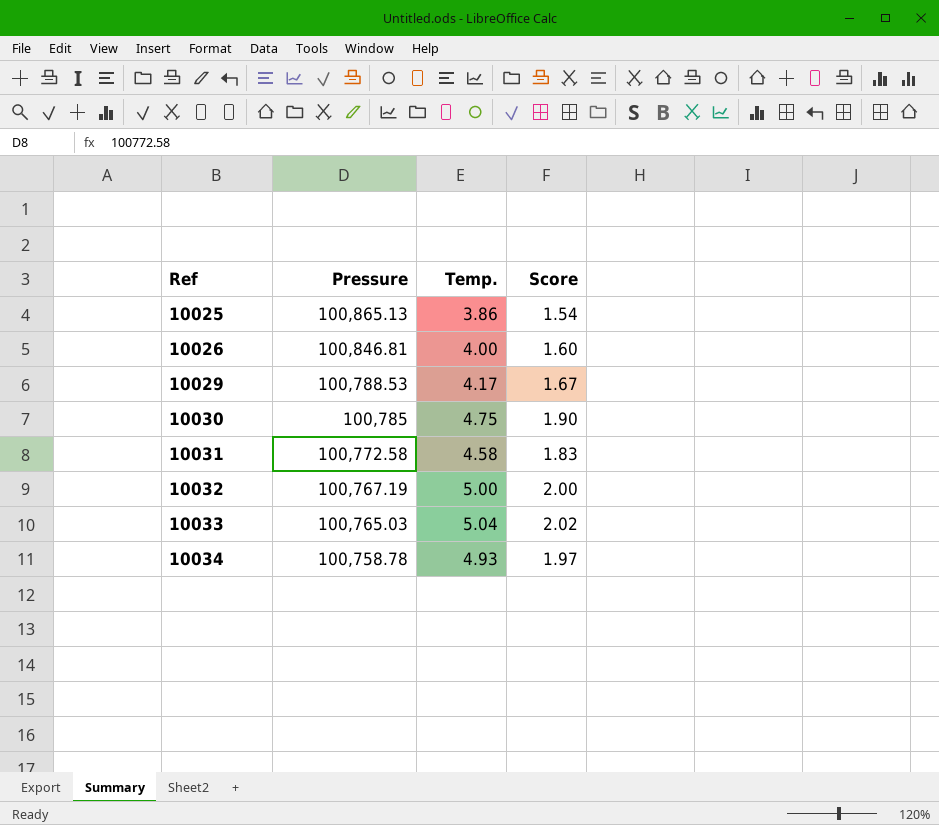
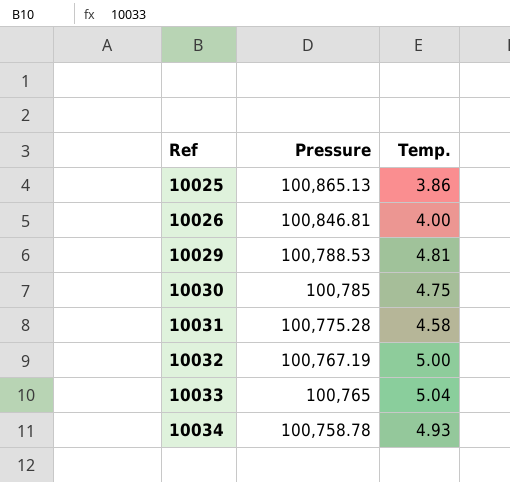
column Score | formula: [Temp.] * 0.4 -> none
10029 | Temp.: 4.17 -> 4.81
10031 | Pressure: 100,772.58 -> 100,775.28
10033 | Pressure: 100,765.03 -> 100,765

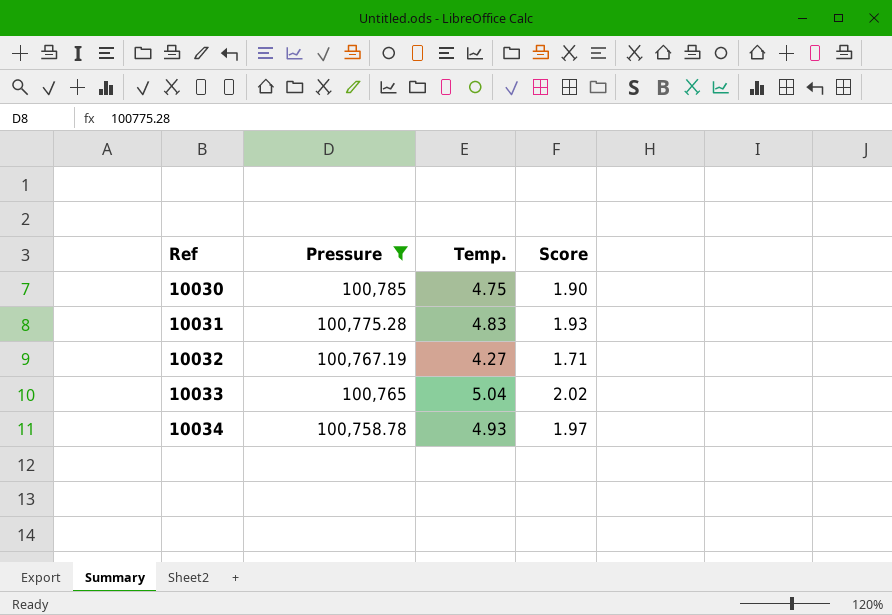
filter: none -> Pressure <= 100,785
column Score | formula: none -> [Temp.] * 0.4
10031 | Temp.: 4.58 -> 4.83
10032 | Temp.: 5.00 -> 4.27

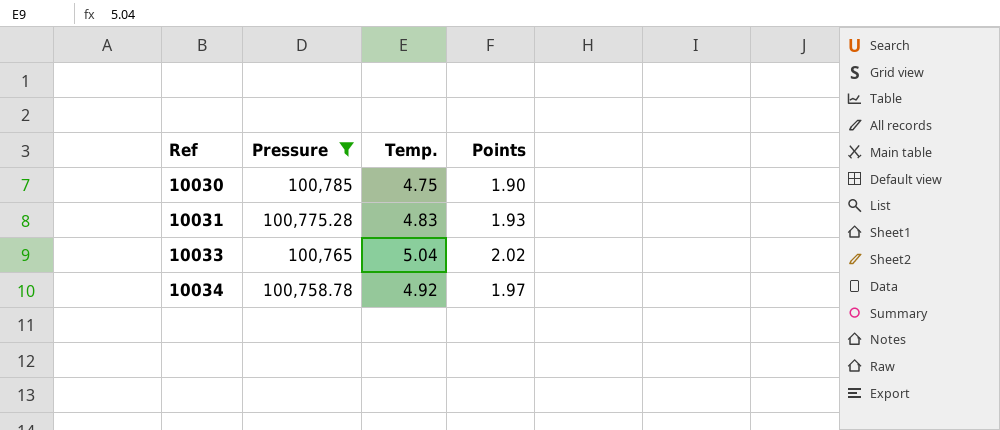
column name: Score -> Points
row 10032: 100,767.19 | 4.27 | 1.71 -> none
10034 | Temp.: 4.93 -> 4.92

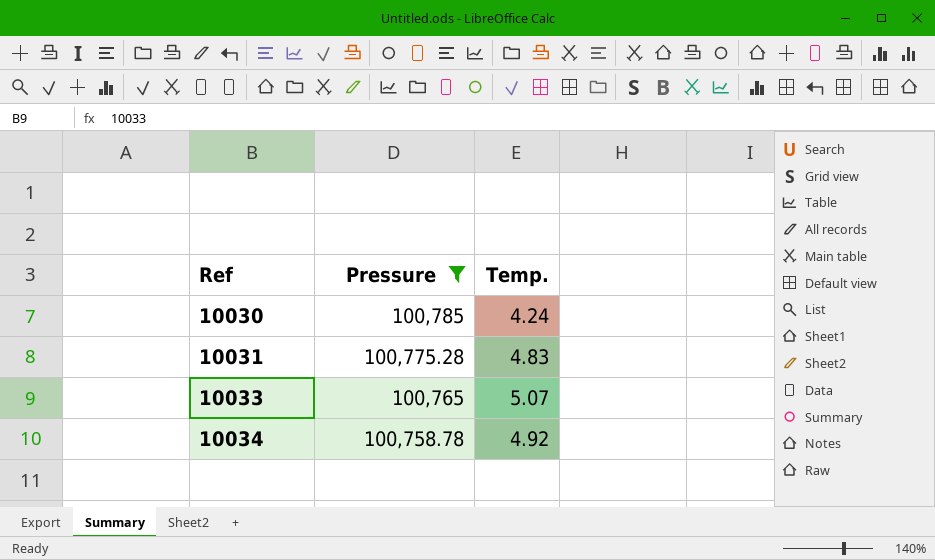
column Points | formula: [Temp.] * 0.4 -> none
10030 | Temp.: 4.75 -> 4.24
10033 | Temp.: 5.04 -> 5.07

